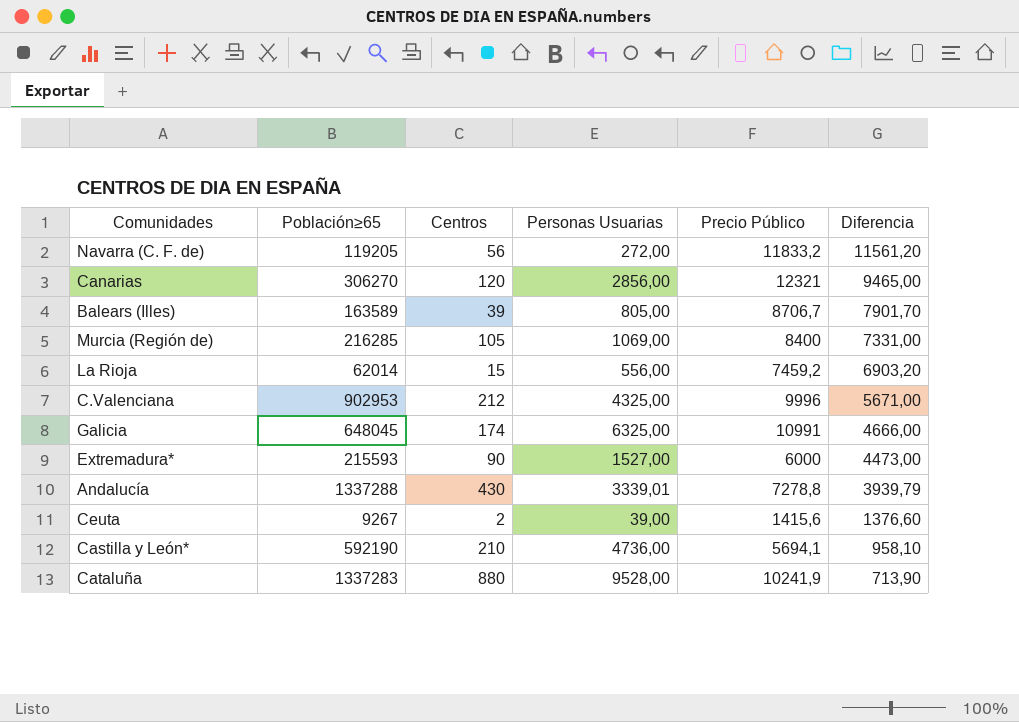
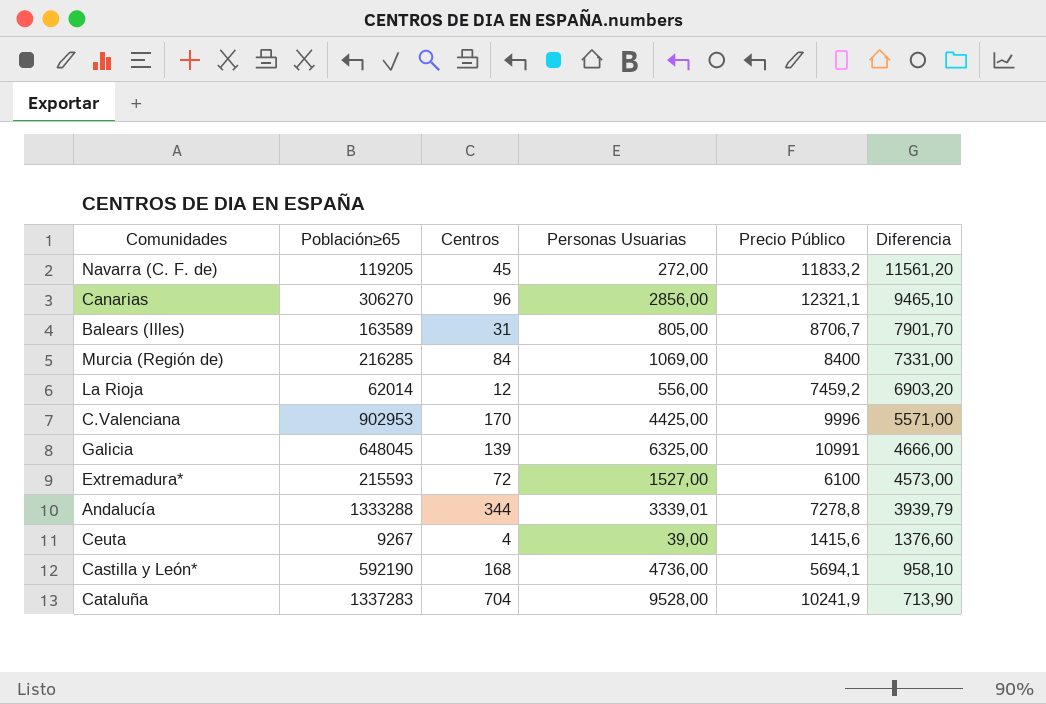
Navarra (C. F. de) | Centros: 56 -> 45
Canarias | Centros: 120 -> 96
Canarias | Precio Público: 12321 -> 12321,1
Canarias | Diferencia: 9465,00 -> 9465,10
Balears (Illes) | Centros: 39 -> 31
Murcia (Región de) | Centros: 105 -> 84
La Rioja | Centros: 15 -> 12
C.Valenciana | Centros: 212 -> 170
C.Valenciana | Personas Usuarias: 4325,00 -> 4425,00
C.Valenciana | Diferencia: 5671,00 -> 5571,00
Galicia | Centros: 174 -> 139
Extremadura* | Centros: 90 -> 72
Extremadura* | Precio Público: 6000 -> 6100
Extremadura* | Diferencia: 4473,00 -> 4573,00
Andalucía | Población≥65: 1337288 -> 1333288
Andalucía | Centros: 430 -> 344
Ceuta | Centros: 2 -> 4
Castilla y León* | Centros: 210 -> 168
Cataluña | Centros: 880 -> 704

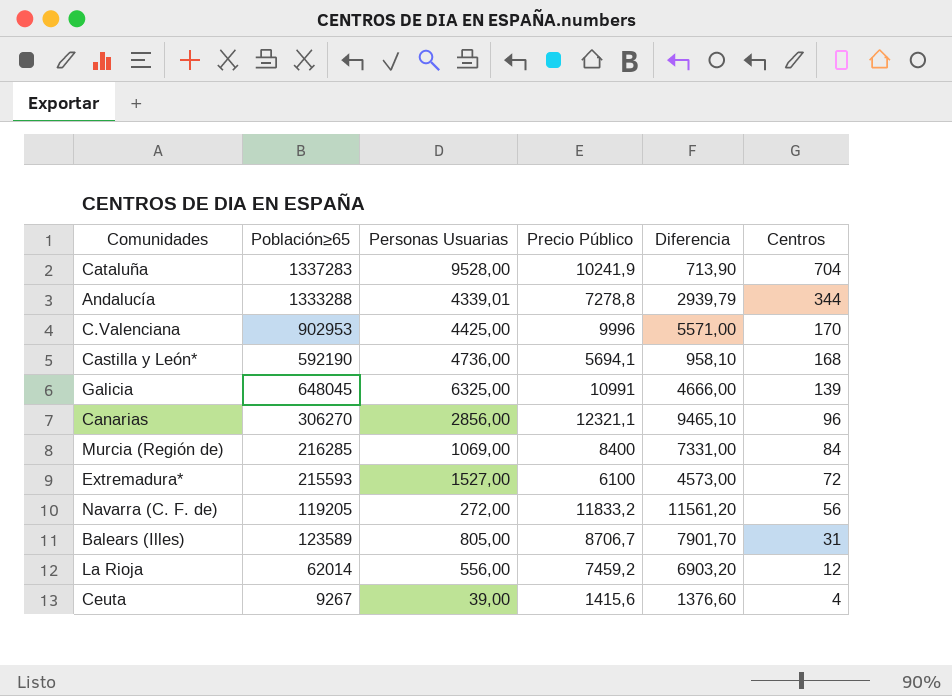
row order: Diferencia descending -> Centros descending
column Centros | position: 3 -> 6
Andalucía | Personas Usuarias: 3339,01 -> 4339,01
Andalucía | Diferencia: 3939,79 -> 2939,79
Navarra (C. F. de) | Centros: 45 -> 56
Balears (Illes) | Población≥65: 163589 -> 123589

